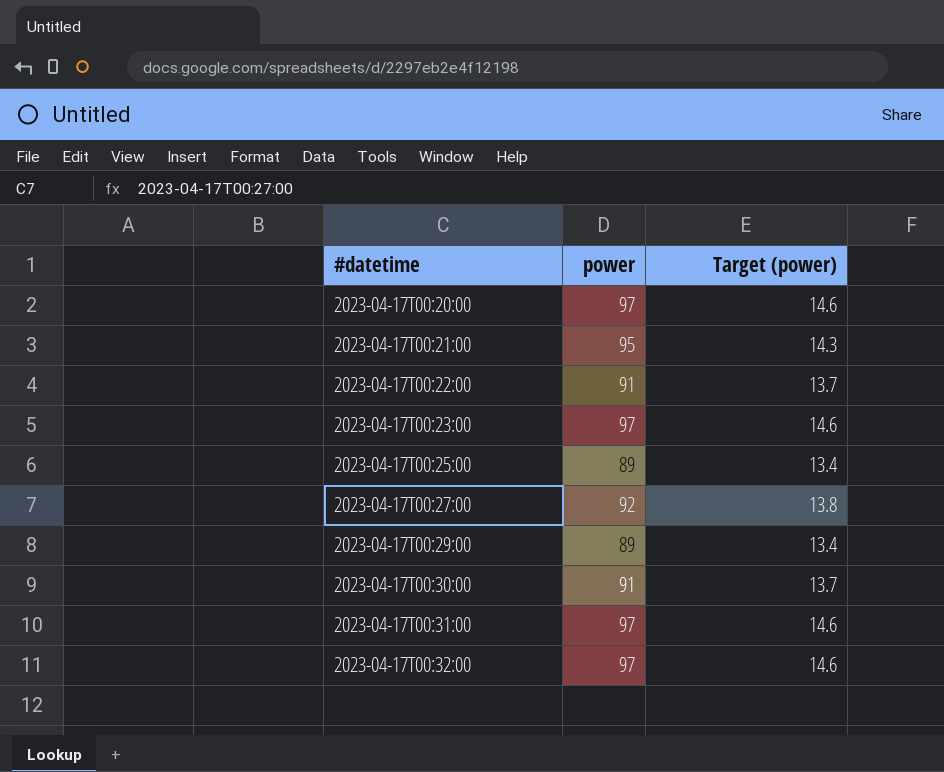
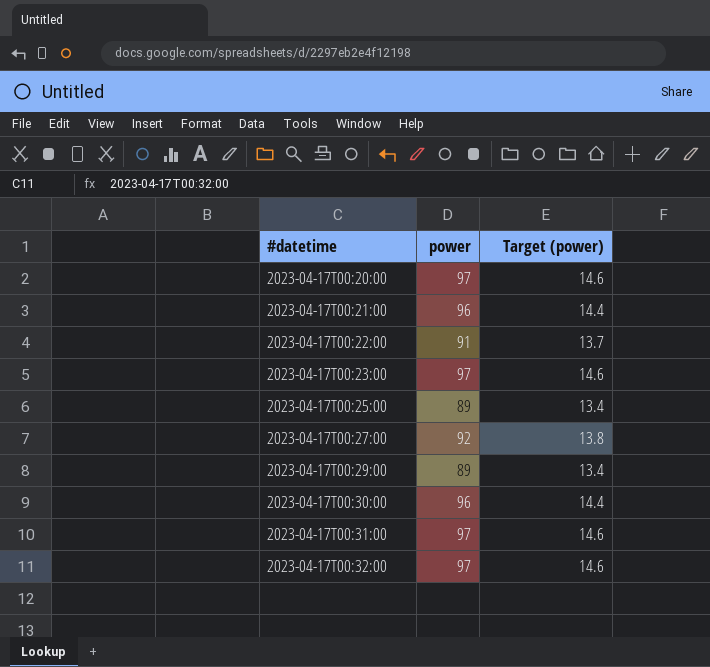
2023-04-17T00:21:00 | power: 95 -> 96
2023-04-17T00:21:00 | Target (power): 14.3 -> 14.4
2023-04-17T00:30:00 | power: 91 -> 96
2023-04-17T00:30:00 | Target (power): 13.7 -> 14.4

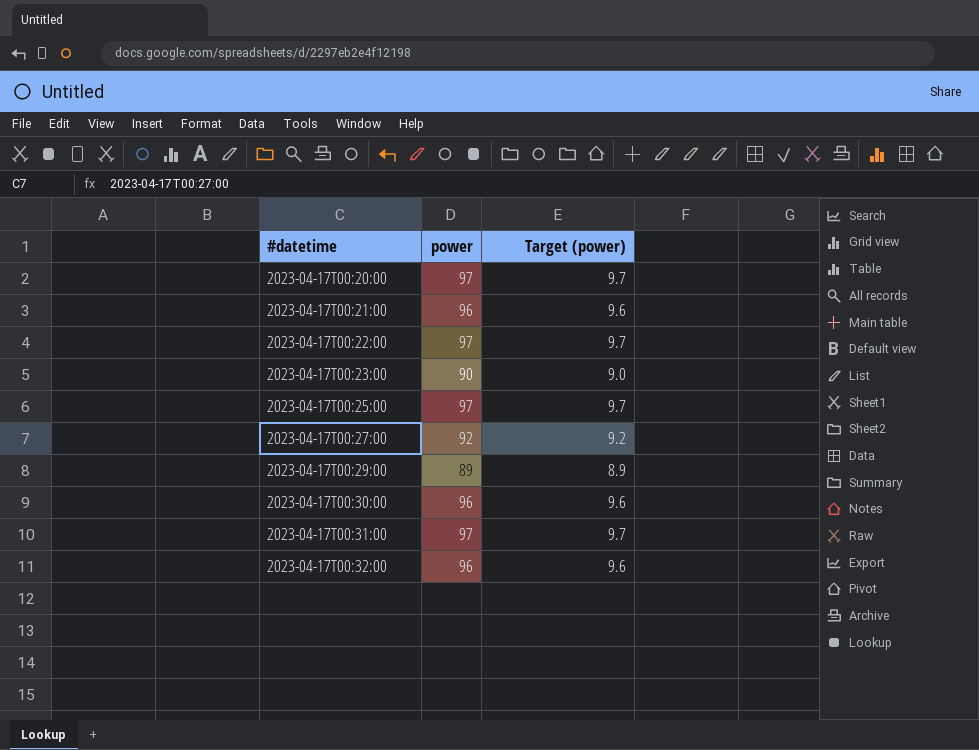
column Target (power) | formula: [power] * 0.15 -> [power] * 0.1
2023-04-17T00:22:00 | power: 91 -> 97
2023-04-17T00:23:00 | power: 97 -> 90
2023-04-17T00:25:00 | power: 89 -> 97
2023-04-17T00:32:00 | power: 97 -> 96

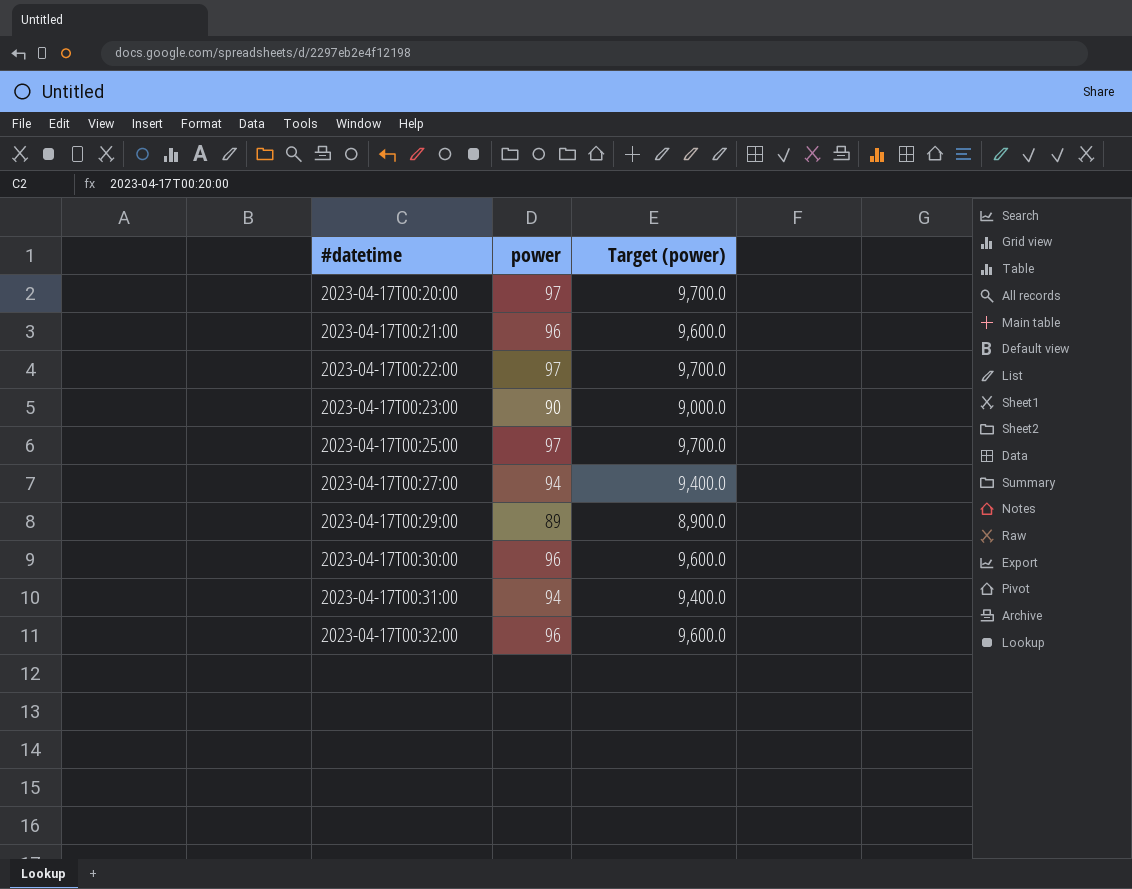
column Target (power) | formula: [power] * 0.1 -> [power] * 100
2023-04-17T00:27:00 | power: 92 -> 94
2023-04-17T00:31:00 | power: 97 -> 94

